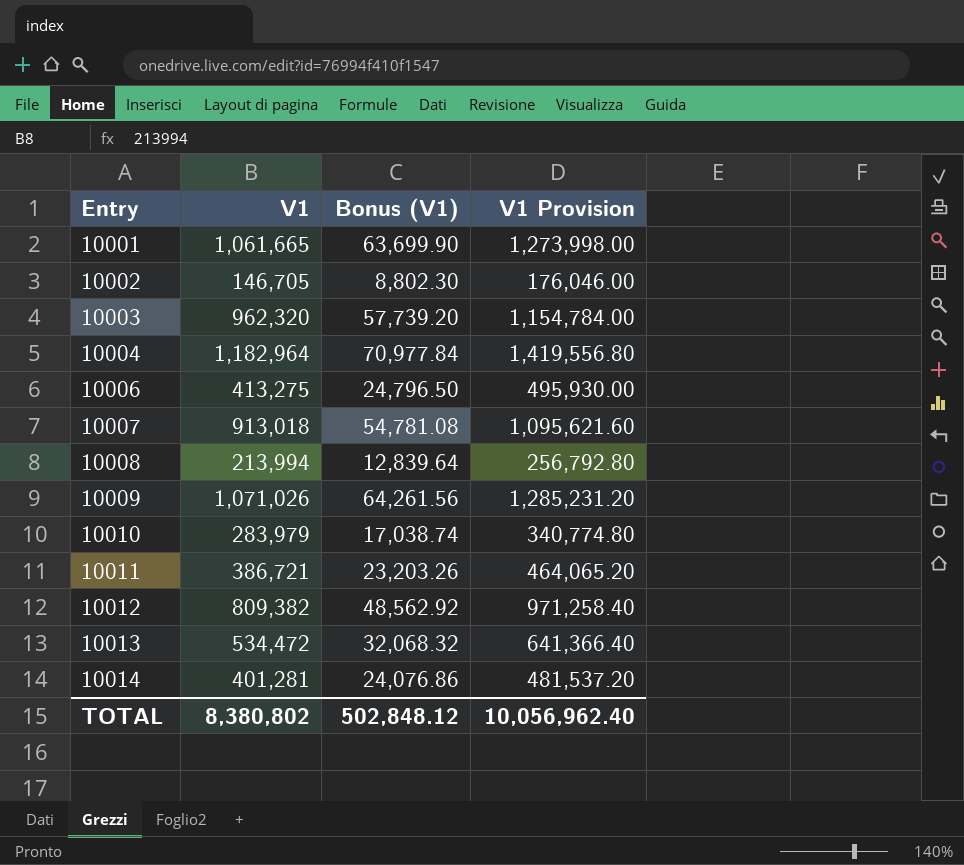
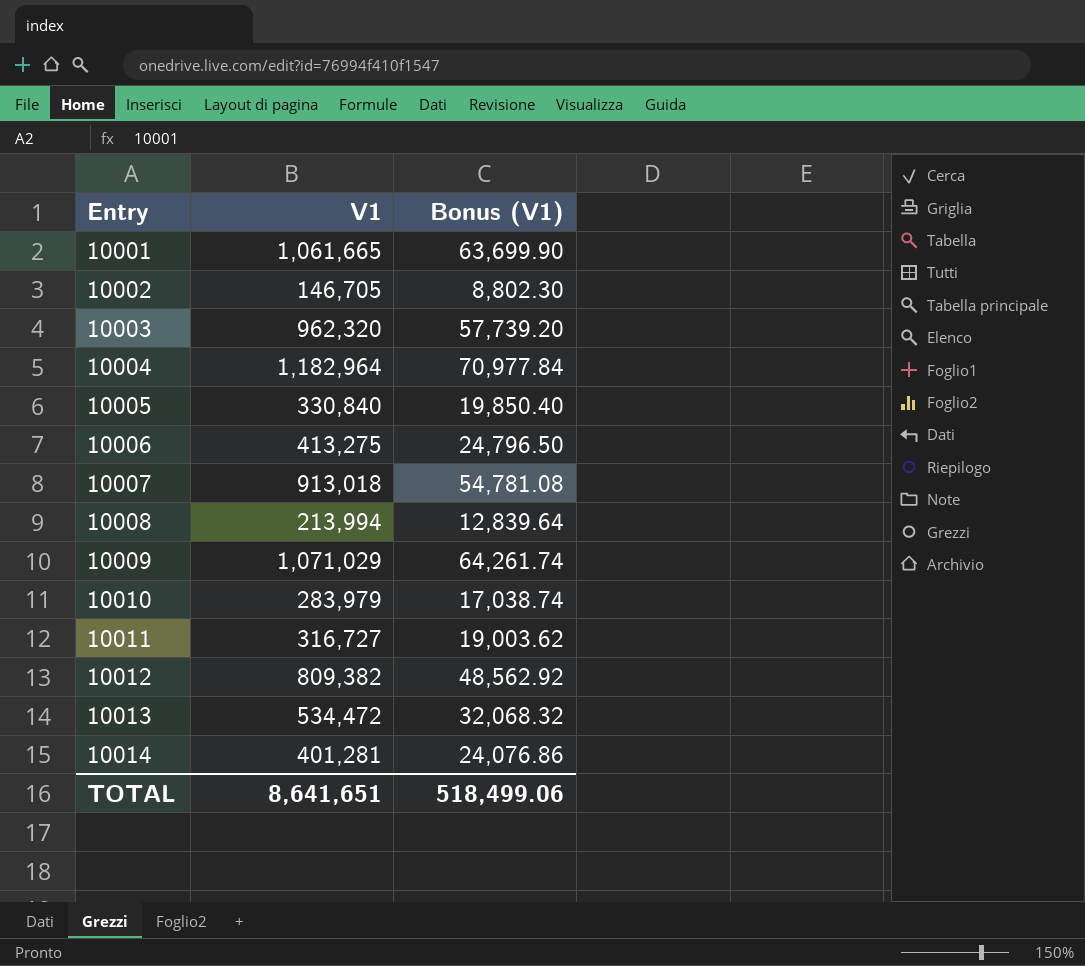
column V1 Provision | formula: [V1] * 1.2 -> none
row 10005: none -> 330,840 | 19,850.40
10009 | V1: 1,071,026 -> 1,071,029
10009 | Bonus (V1): 64,261.56 -> 64,261.74
10011 | V1: 386,721 -> 316,727
10011 | Bonus (V1): 23,203.26 -> 19,003.62
TOTAL | V1: 8,380,802 -> 8,641,651
TOTAL | Bonus (V1): 502,848.12 -> 518,499.06

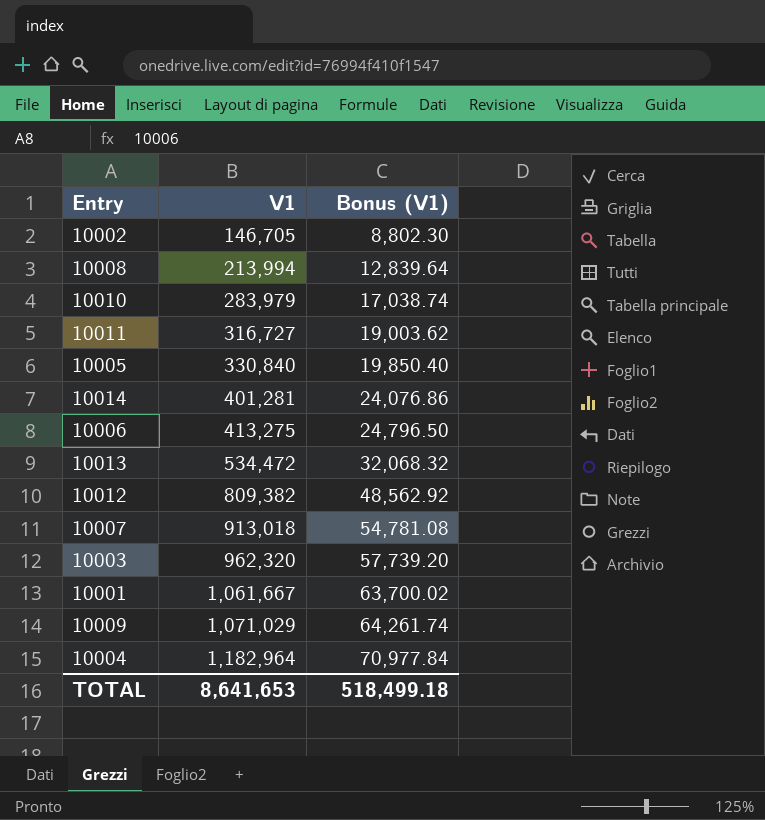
row order: Entry ascending -> V1 ascending
10001 | V1: 1,061,665 -> 1,061,667
10001 | Bonus (V1): 63,699.90 -> 63,700.02
TOTAL | V1: 8,641,651 -> 8,641,653
TOTAL | Bonus (V1): 518,499.06 -> 518,499.18

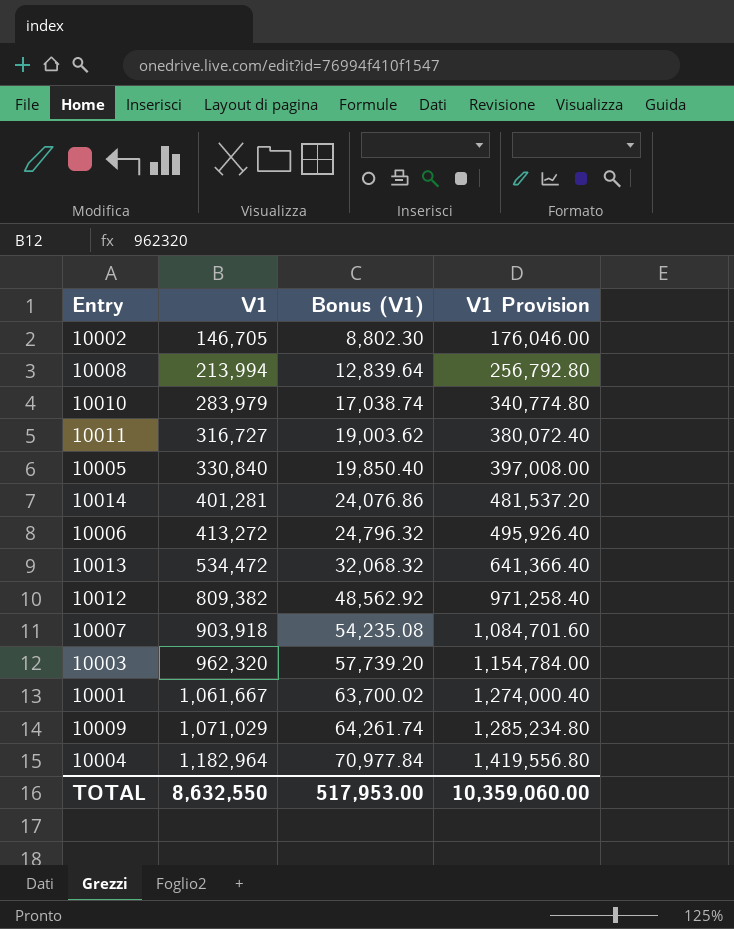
column V1 Provision | formula: none -> [V1] * 1.2
10006 | V1: 413,275 -> 413,272
10006 | Bonus (V1): 24,796.50 -> 24,796.32
10007 | V1: 913,018 -> 903,918
10007 | Bonus (V1): 54,781.08 -> 54,235.08
TOTAL | V1: 8,641,653 -> 8,632,550
TOTAL | Bonus (V1): 518,499.18 -> 517,953.00

